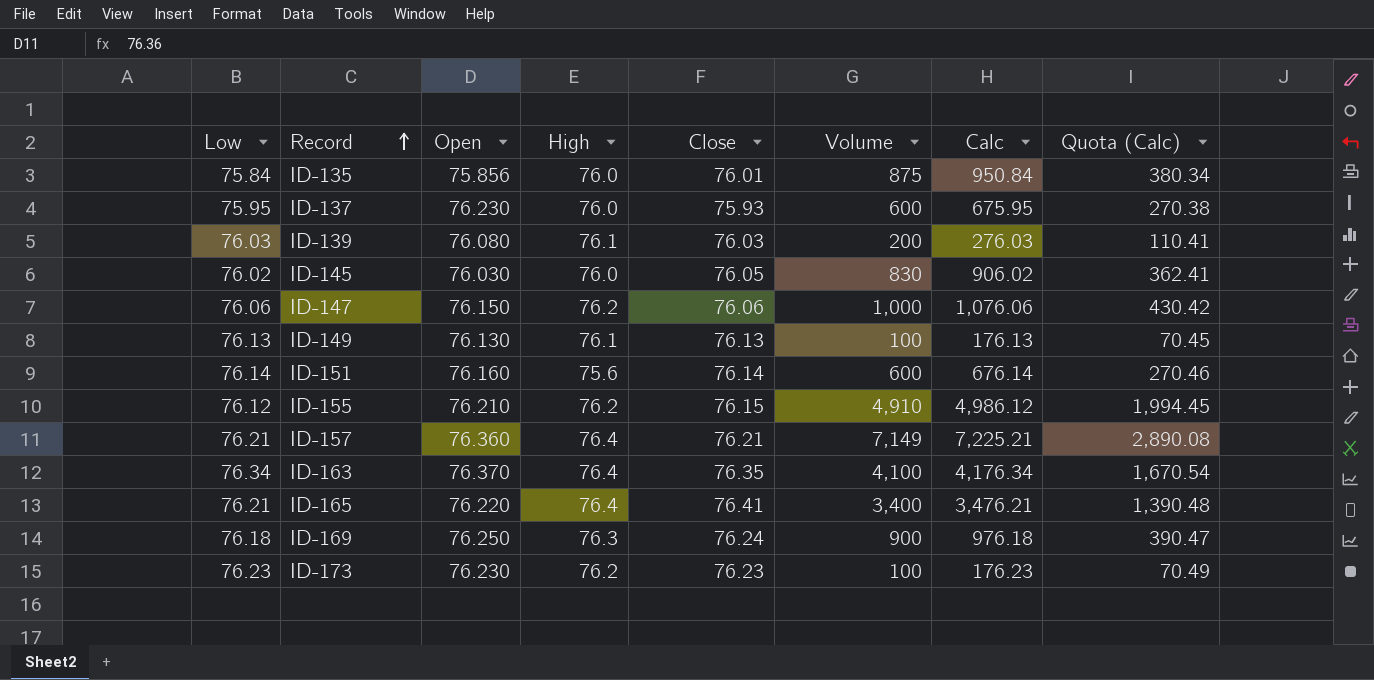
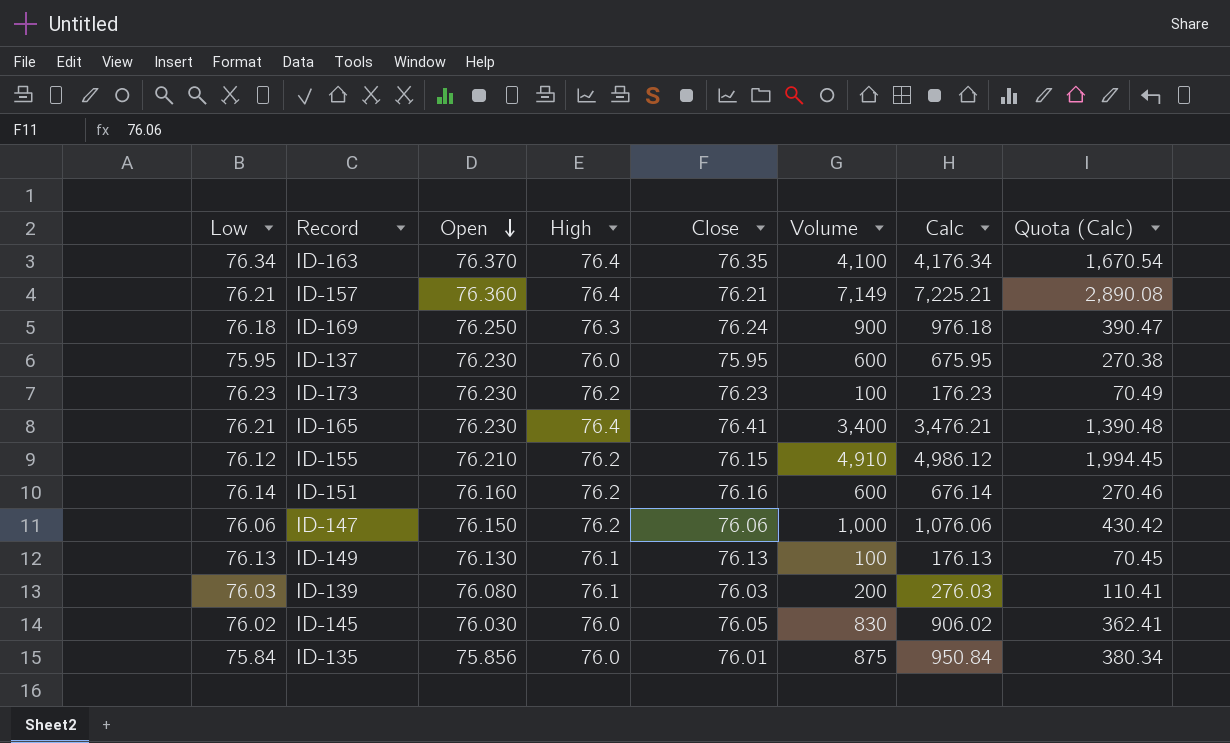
row order: Record ascending -> Open descending
ID-137 | Close: 75.93 -> 75.95
ID-165 | Open: 76.220 -> 76.230
ID-151 | High: 75.6 -> 76.2
ID-151 | Close: 76.14 -> 76.16

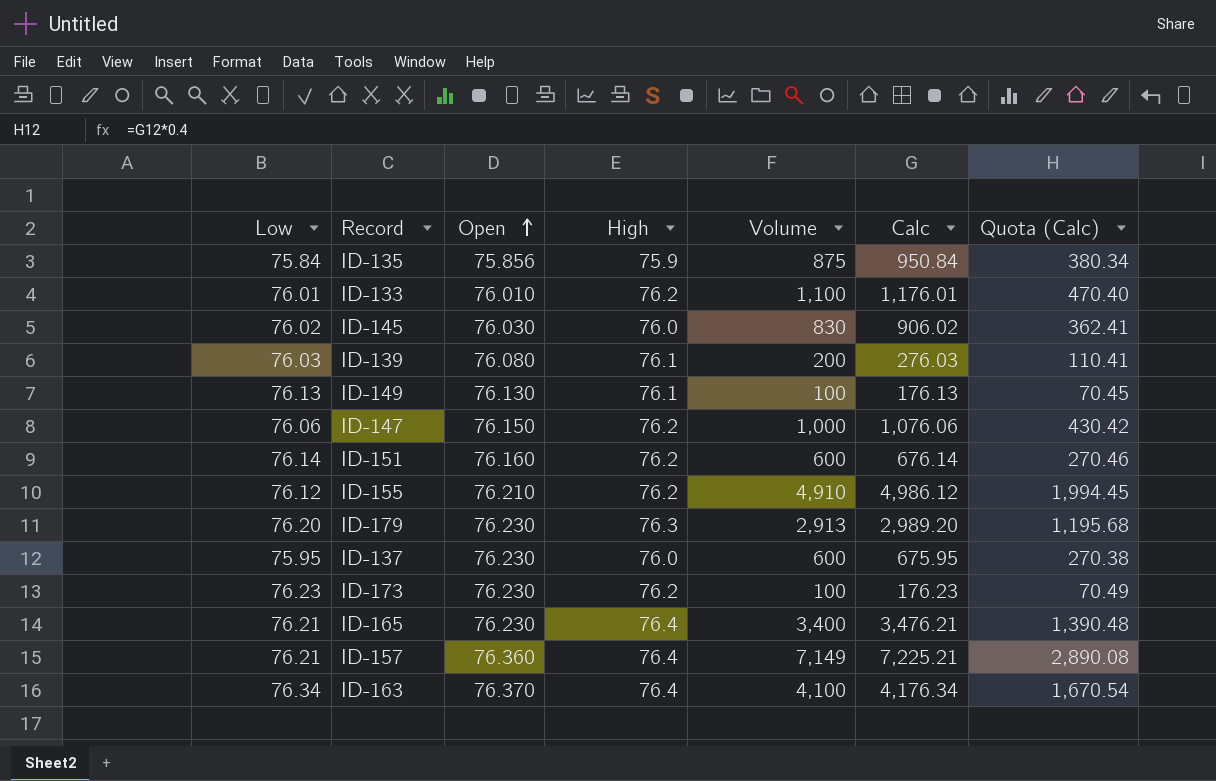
row order: Open descending -> Open ascending
column Close | position: 5 -> none
row ID-169: 76.18 | 76.250 | 76.3 | 76.24 | 900 | 976.18 | 390.47 -> none
ID-135 | High: 76.0 -> 75.9
row ID-133: none -> 76.01 | 76.010 | 76.2 | 1,100 | 1,176.01 | 470.40
row ID-179: none -> 76.20 | 76.230 | 76.3 | 2,913 | 2,989.20 | 1,195.68

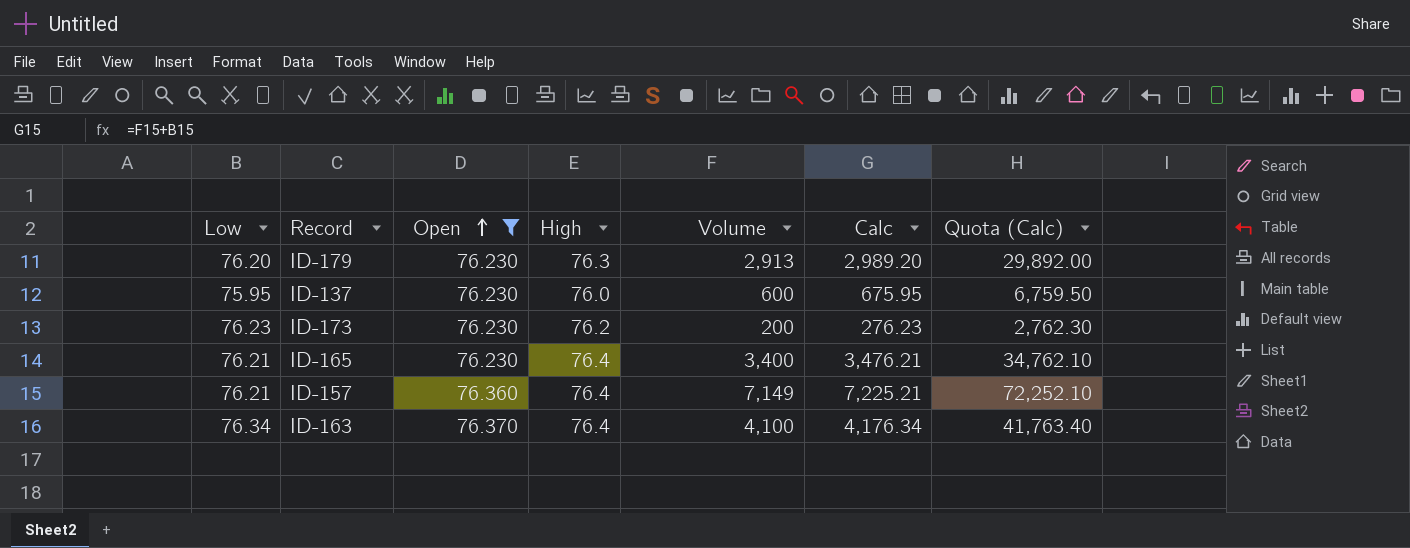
filter: none -> Open >= 76.230
column Quota (Calc) | formula: [Calc] * 0.4 -> [Calc] * 10
ID-173 | Volume: 100 -> 200
ID-173 | Calc: 176.23 -> 276.23

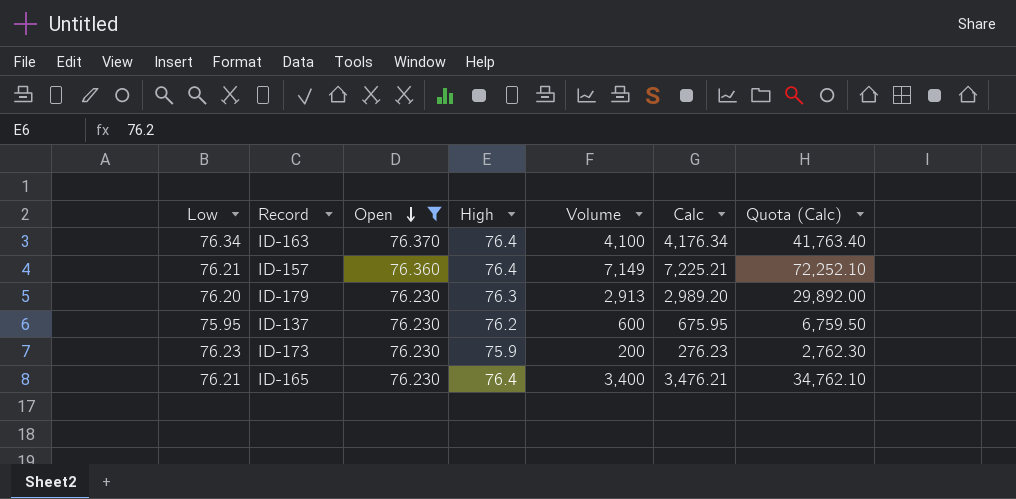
row order: Open ascending -> Open descending
ID-137 | High: 76.0 -> 76.2
ID-173 | High: 76.2 -> 75.9

